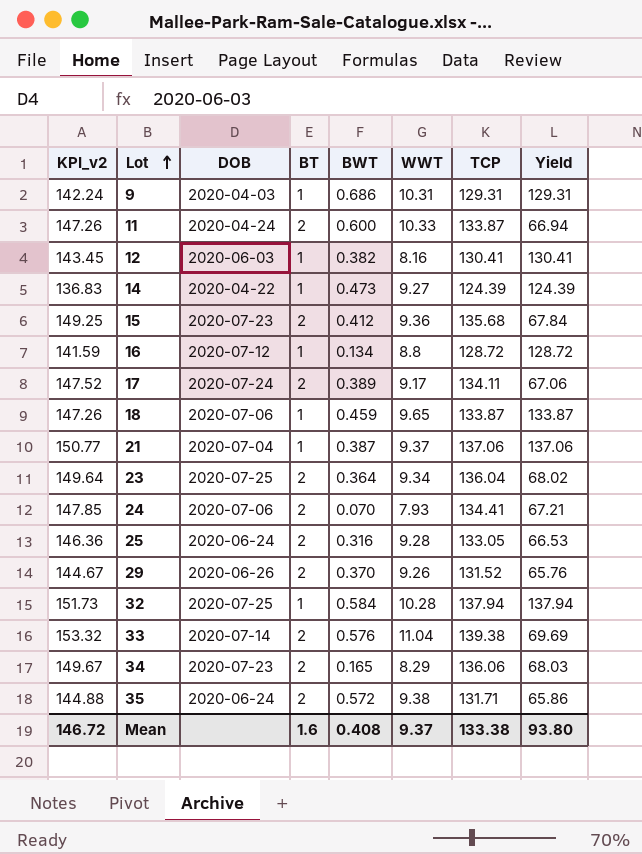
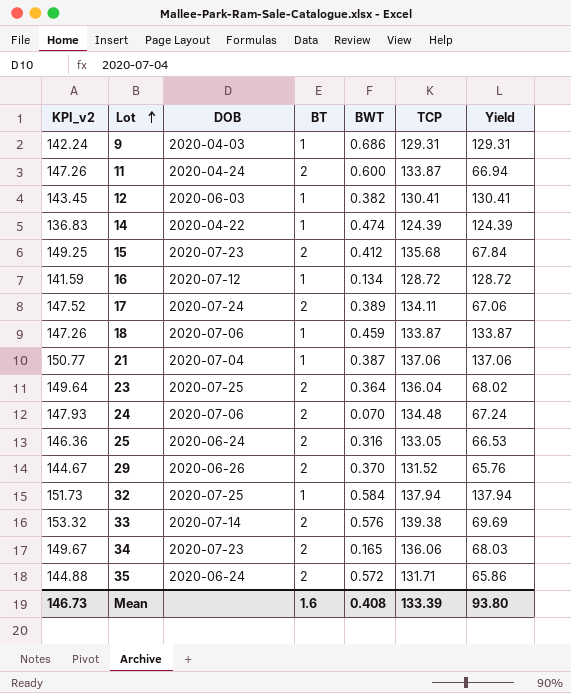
column WWT | position: 6 -> none
14 | BWT: 0.473 -> 0.474
24 | KPI_v2: 147.85 -> 147.93
24 | TCP: 134.41 -> 134.48
24 | Yield: 67.21 -> 67.24
Mean | KPI_v2: 146.72 -> 146.73
Mean | TCP: 133.38 -> 133.39

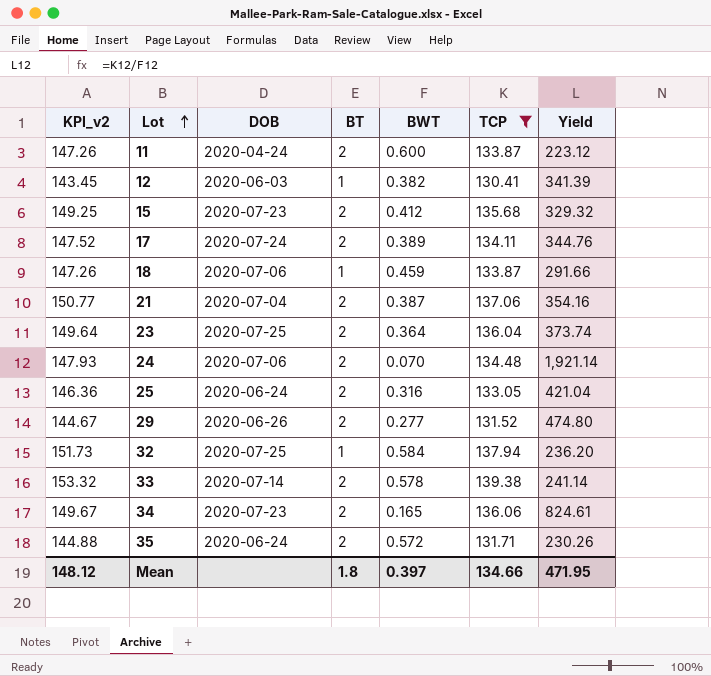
filter: none -> TCP >= 130.41
column Yield | formula: [TCP] / [BT] -> [TCP] / [BWT]
21 | BT: 1 -> 2
29 | BWT: 0.370 -> 0.277
33 | BWT: 0.576 -> 0.578
Mean | KPI_v2: 146.73 -> 148.12
Mean | BT: 1.6 -> 1.8
Mean | BWT: 0.408 -> 0.397
Mean | TCP: 133.39 -> 134.66
Mean | Yield: 93.80 -> 471.95

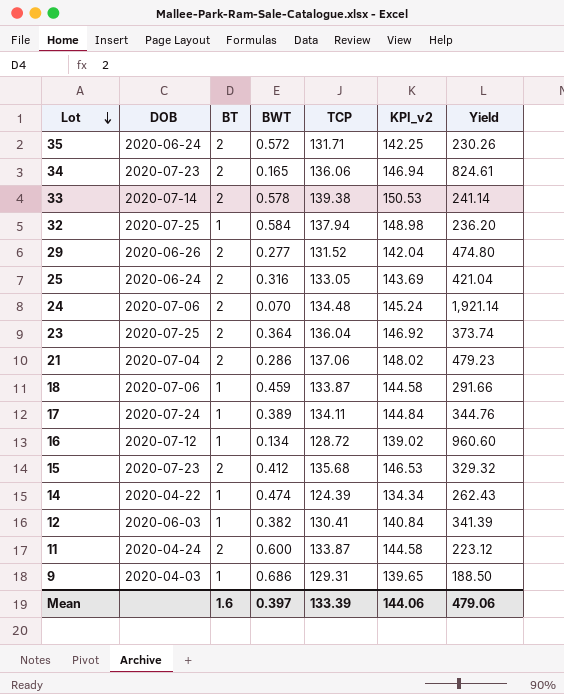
filter: TCP >= 130.41 -> none
row order: Lot ascending -> Lot descending
column KPI_v2 | formula: [TCP] * 1.1 -> [TCP] * 1.08
column KPI_v2 | position: 1 -> 6
21 | BWT: 0.387 -> 0.286
21 | Yield: 354.16 -> 479.23
17 | BT: 2 -> 1
Mean | BT: 1.8 -> 1.6
Mean | TCP: 134.66 -> 133.39
Mean | KPI_v2: 148.12 -> 144.06
Mean | Yield: 471.95 -> 479.06

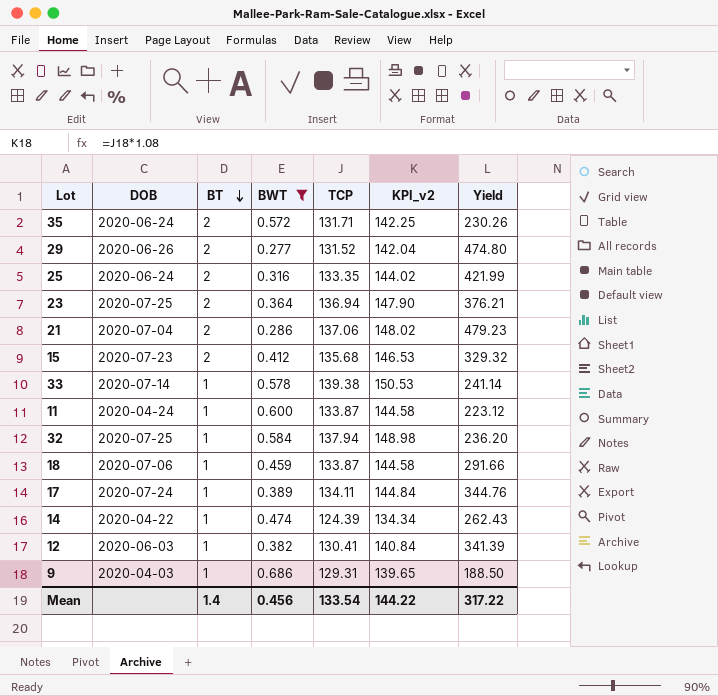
filter: none -> BWT >= 0.277
row order: Lot descending -> BT descending
25 | TCP: 133.05 -> 133.35
25 | KPI_v2: 143.69 -> 144.02
25 | Yield: 421.04 -> 421.99
23 | TCP: 136.04 -> 136.94
23 | KPI_v2: 146.92 -> 147.90
23 | Yield: 373.74 -> 376.21
33 | BT: 2 -> 1
11 | BT: 2 -> 1
Mean | BT: 1.6 -> 1.4
Mean | BWT: 0.397 -> 0.456
Mean | TCP: 133.39 -> 133.54
Mean | KPI_v2: 144.06 -> 144.22
Mean | Yield: 479.06 -> 317.22

